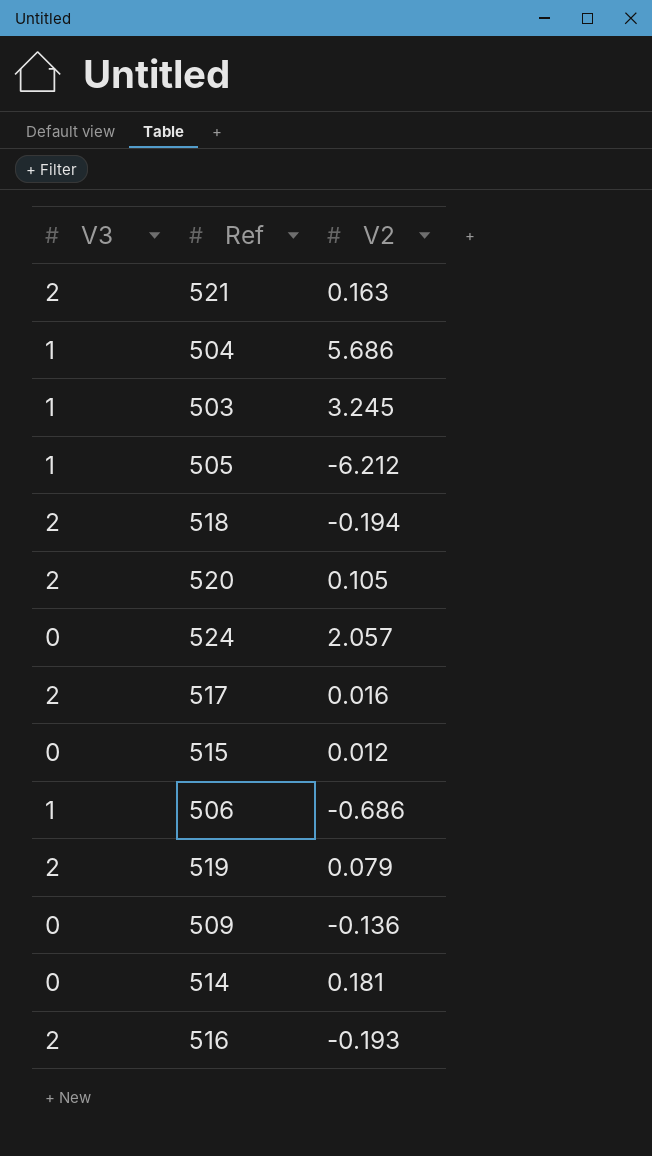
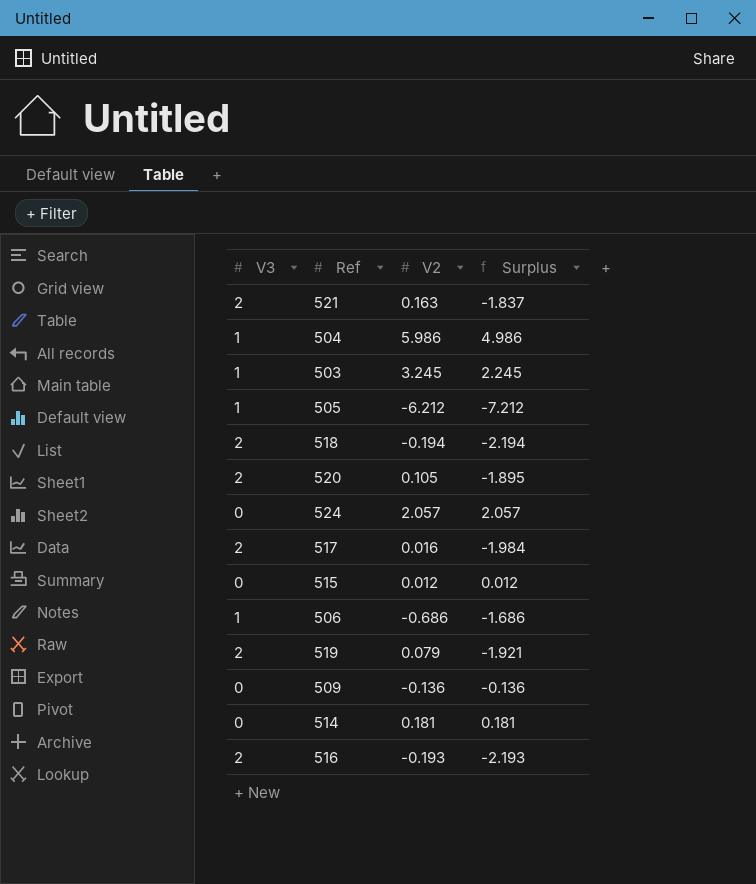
column Surplus | formula: none -> [V2] - [V3]
504 | V2: 5.686 -> 5.986

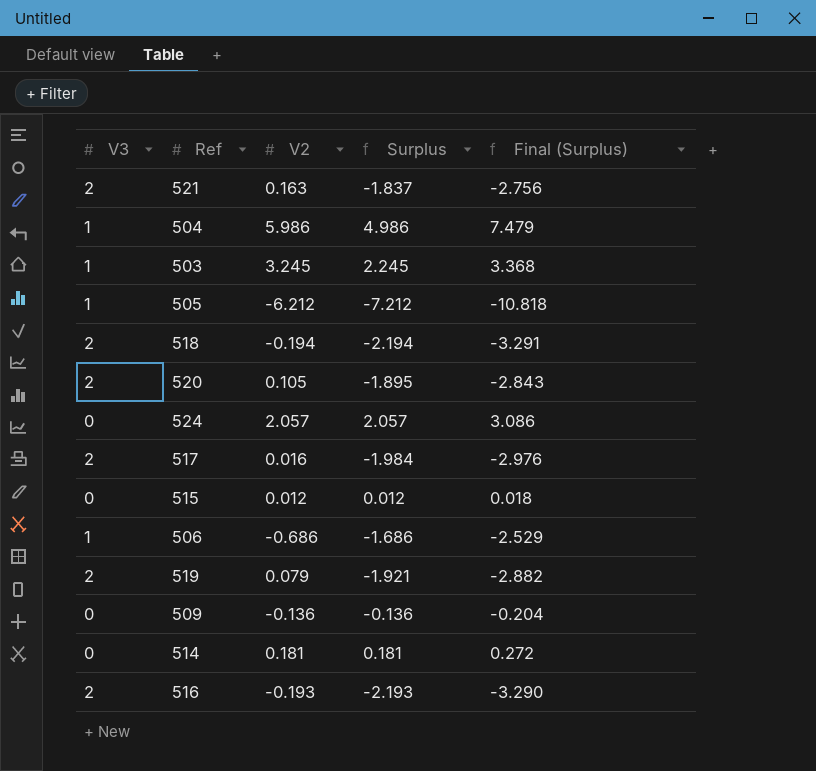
column Final (Surplus) | formula: none -> [Surplus] * 1.5

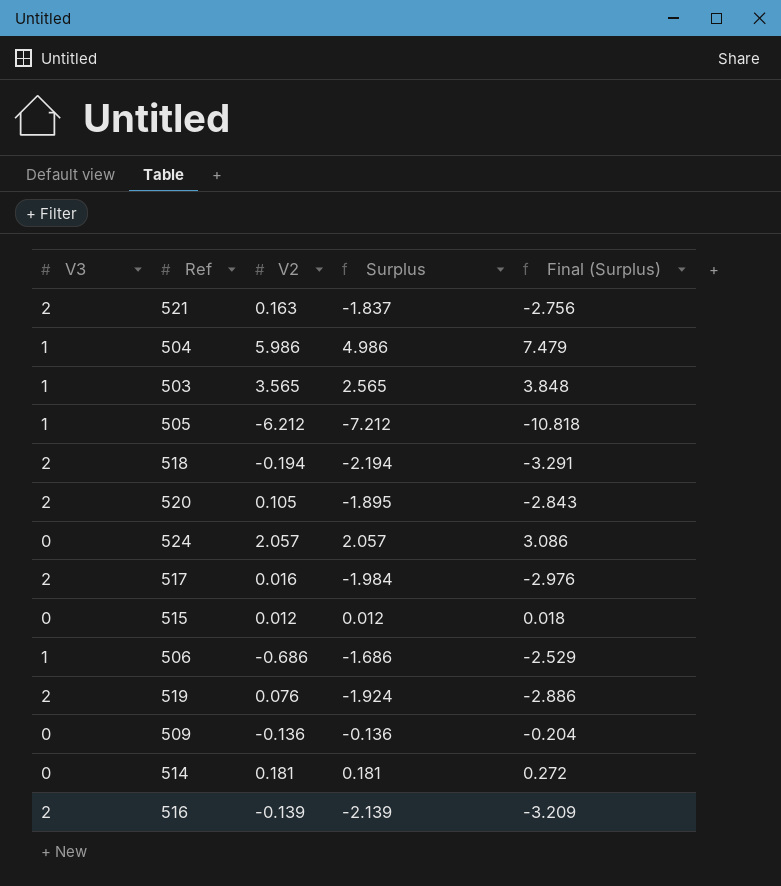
503 | V2: 3.245 -> 3.565
503 | Surplus: 2.245 -> 2.565
503 | Final (Surplus): 3.368 -> 3.848
519 | V2: 0.079 -> 0.076
519 | Surplus: -1.921 -> -1.924
519 | Final (Surplus): -2.882 -> -2.886
516 | V2: -0.193 -> -0.139
516 | Surplus: -2.193 -> -2.139
516 | Final (Surplus): -3.290 -> -3.209

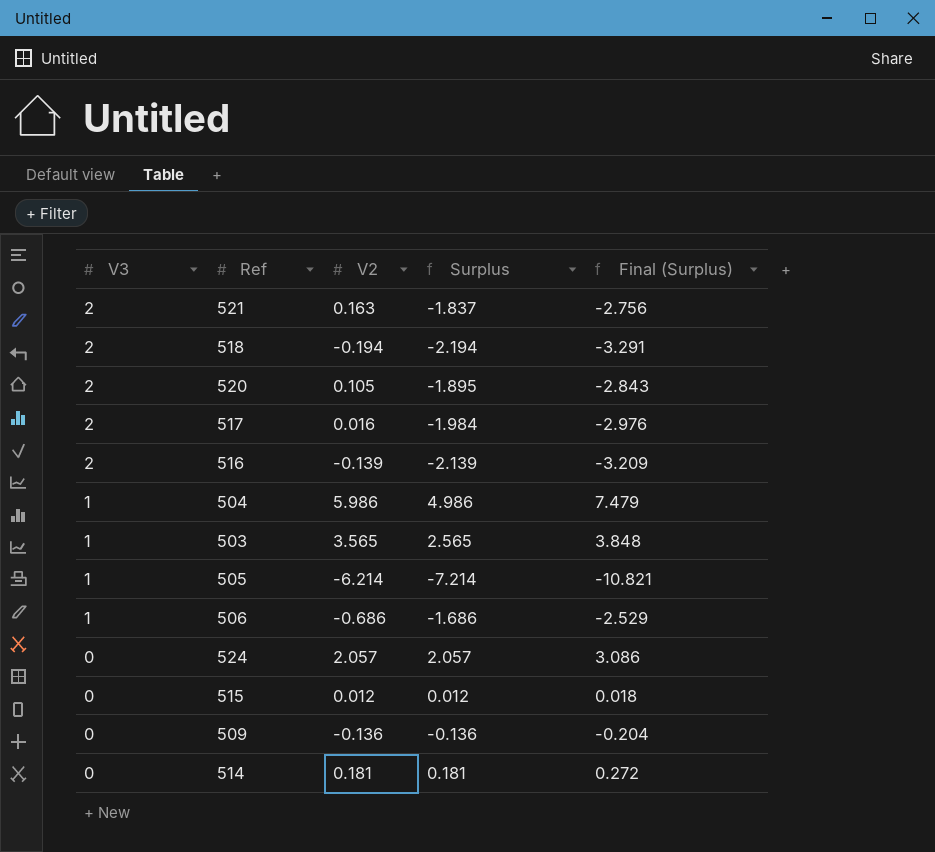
row order: none -> V3 descending
row 519: 2 | 0.076 | -1.924 | -2.886 -> none
505 | V2: -6.212 -> -6.214
505 | Surplus: -7.212 -> -7.214
505 | Final (Surplus): -10.818 -> -10.821

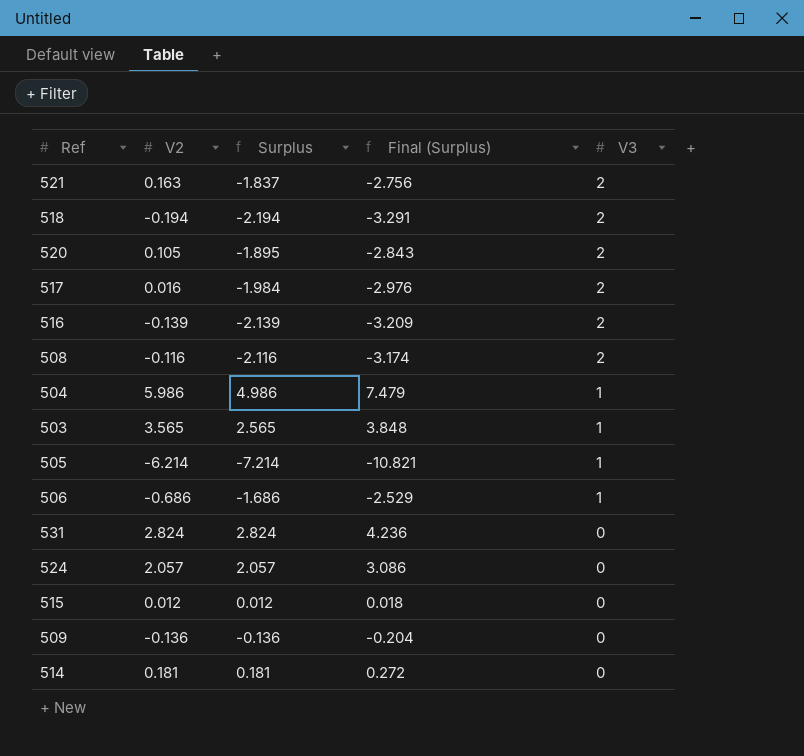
column V3 | position: 1 -> 5
row 508: none -> -0.116 | -2.116 | -3.174 | 2
row 531: none -> 2.824 | 2.824 | 4.236 | 0

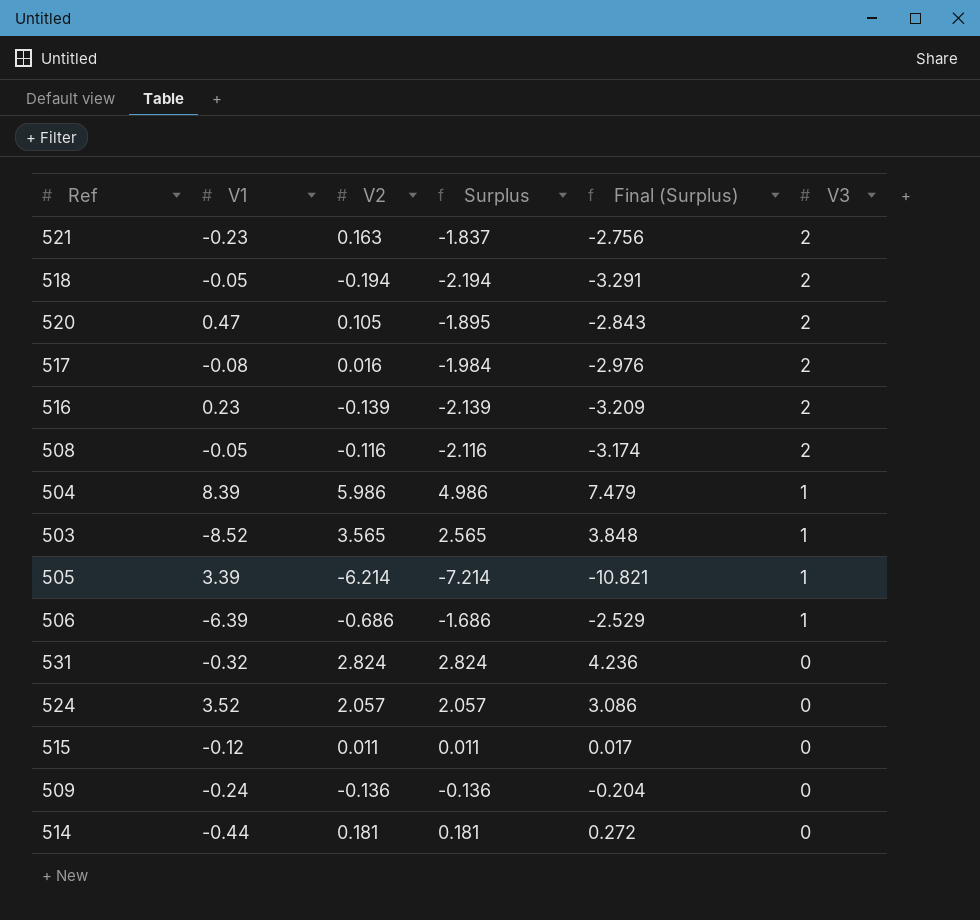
column V1 | position: none -> 2
515 | V2: 0.012 -> 0.011
515 | Surplus: 0.012 -> 0.011
515 | Final (Surplus): 0.018 -> 0.017

